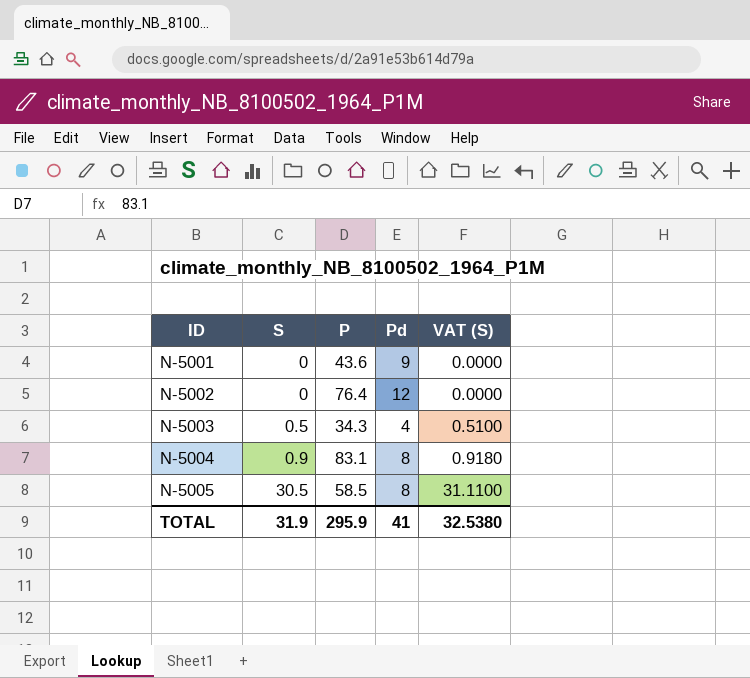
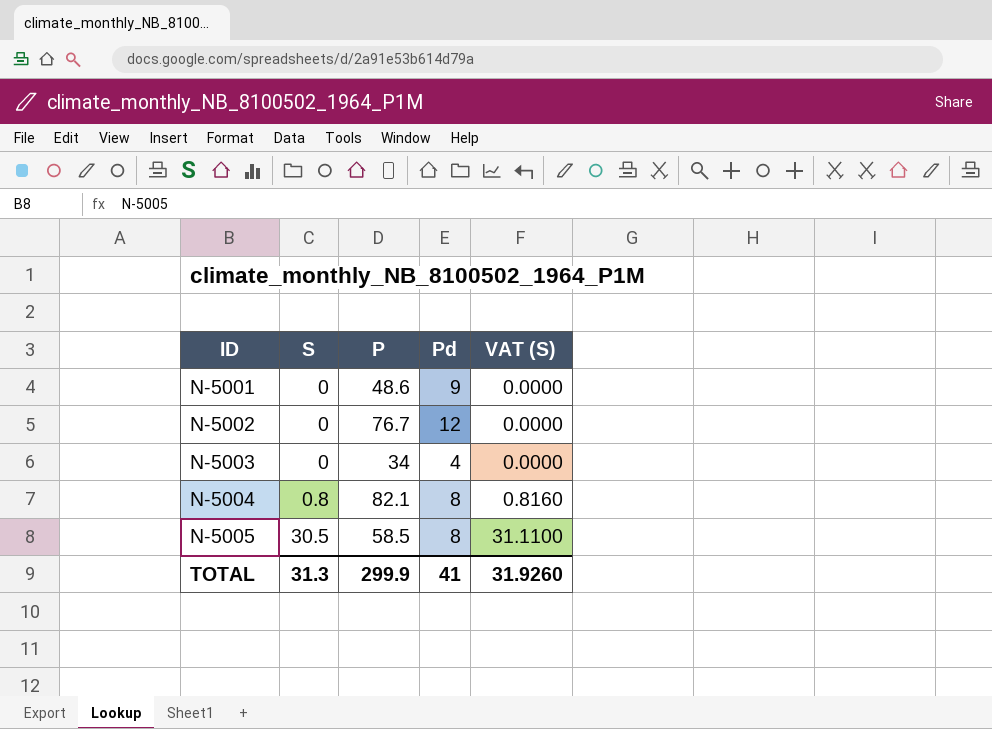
N-5001 | P: 43.6 -> 48.6
N-5002 | P: 76.4 -> 76.7
N-5003 | S: 0.5 -> 0
N-5003 | P: 34.3 -> 34
N-5003 | VAT (S): 0.5100 -> 0.0000
N-5004 | S: 0.9 -> 0.8
N-5004 | P: 83.1 -> 82.1
N-5004 | VAT (S): 0.9180 -> 0.8160
TOTAL | S: 31.9 -> 31.3
TOTAL | P: 295.9 -> 299.9
TOTAL | VAT (S): 32.5380 -> 31.9260

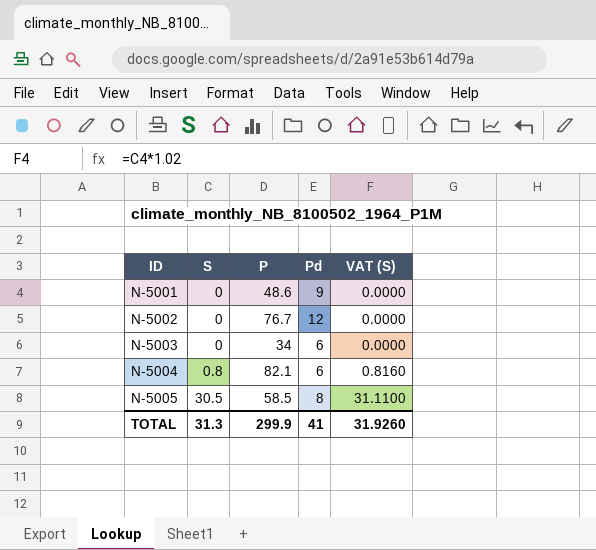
N-5003 | Pd: 4 -> 6
N-5004 | Pd: 8 -> 6

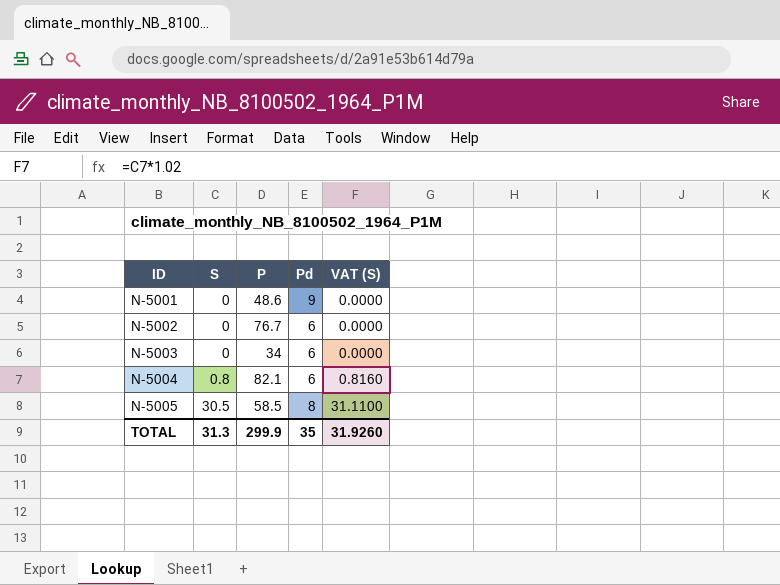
N-5002 | Pd: 12 -> 6
TOTAL | Pd: 41 -> 35

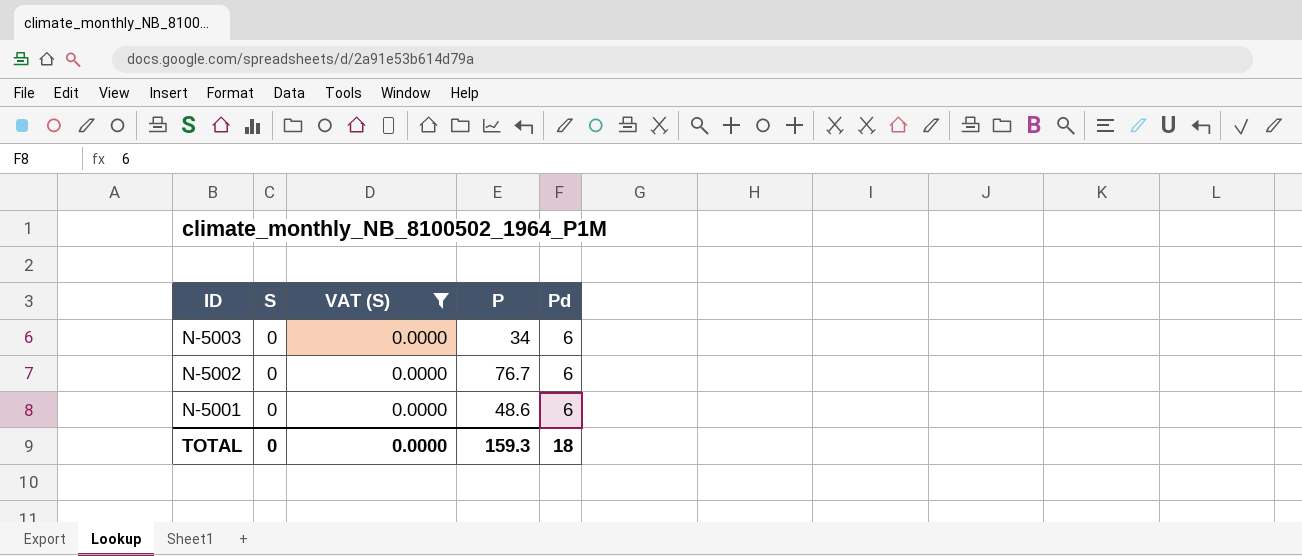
filter: none -> VAT (S) = 0.0000
row order: ID ascending -> ID descending
column VAT (S) | position: 5 -> 3
N-5001 | Pd: 9 -> 6
TOTAL | S: 31.3 -> 0
TOTAL | VAT (S): 31.9260 -> 0.0000
TOTAL | P: 299.9 -> 159.3
TOTAL | Pd: 35 -> 18

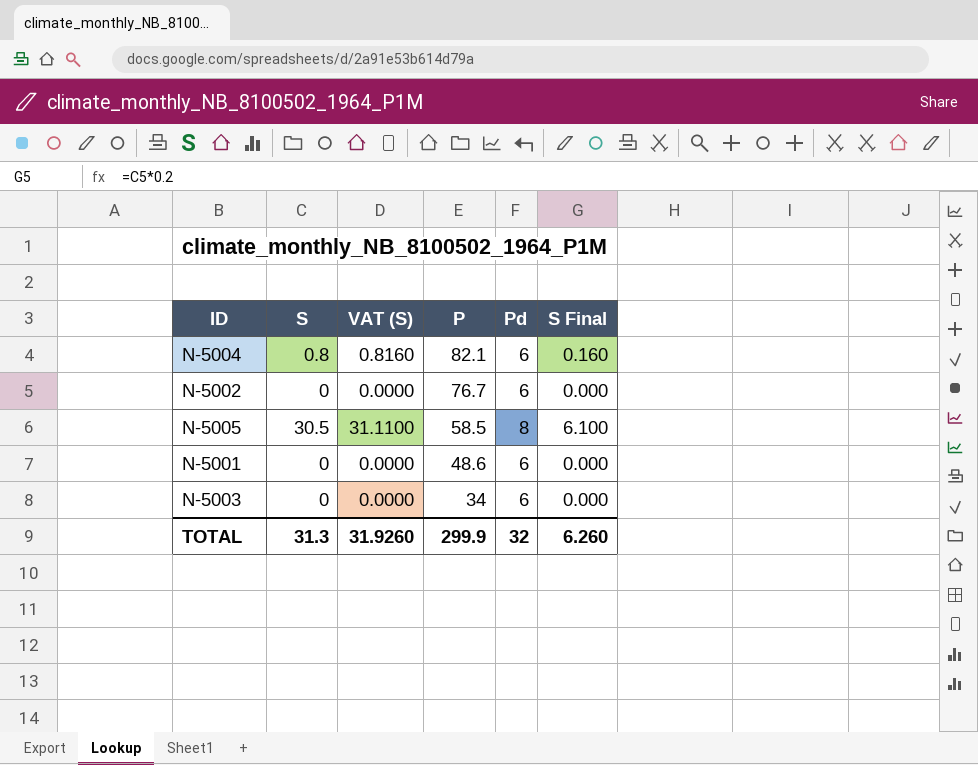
filter: VAT (S) = 0.0000 -> none
row order: ID descending -> P descending
column S Final | formula: none -> [S] * 0.2
TOTAL | S: 0 -> 31.3
TOTAL | VAT (S): 0.0000 -> 31.9260
TOTAL | P: 159.3 -> 299.9
TOTAL | Pd: 18 -> 32

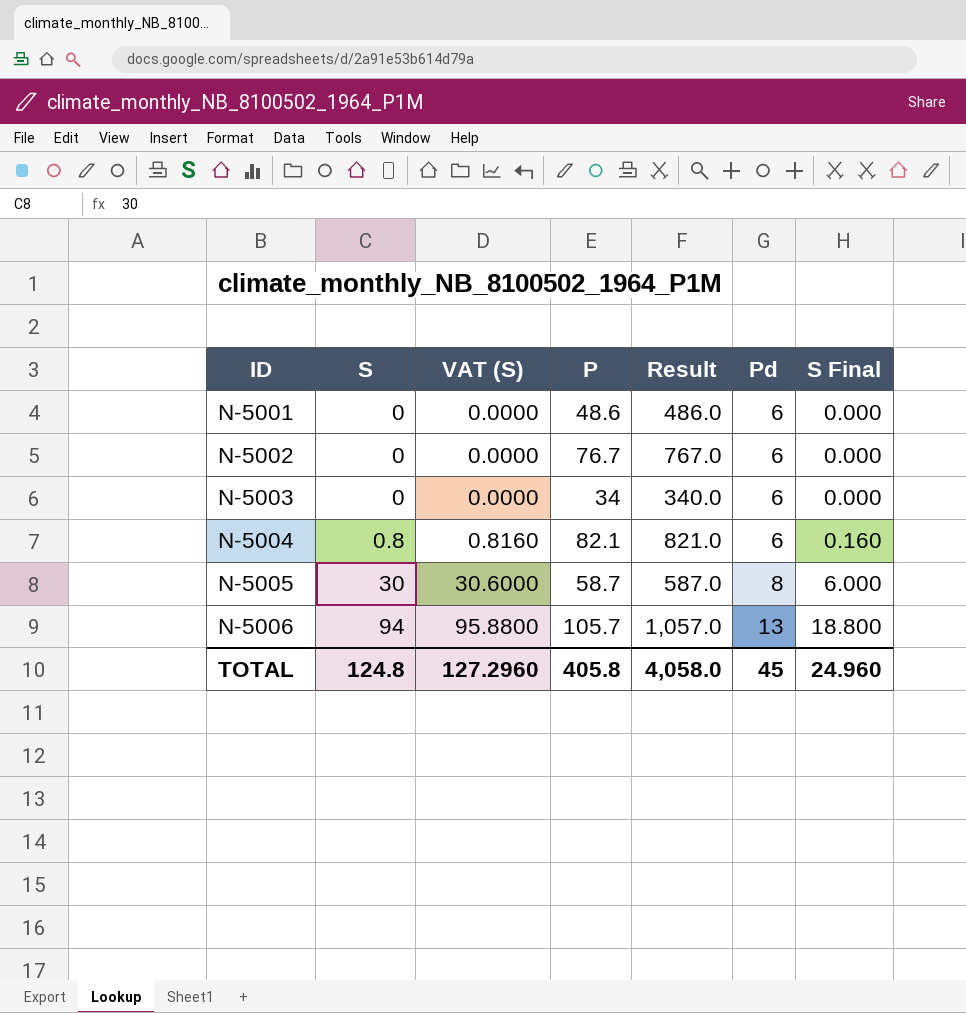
row order: P descending -> ID ascending
column Result | formula: none -> [P] * 10
N-5005 | S: 30.5 -> 30
N-5005 | VAT (S): 31.1100 -> 30.6000
N-5005 | P: 58.5 -> 58.7
N-5005 | S Final: 6.100 -> 6.000
row N-5006: none -> 94 | 95.8800 | 105.7 | 1,057.0 | 13 | 18.800
TOTAL | S: 31.3 -> 124.8
TOTAL | VAT (S): 31.9260 -> 127.2960
TOTAL | P: 299.9 -> 405.8
TOTAL | Pd: 32 -> 45
TOTAL | S Final: 6.260 -> 24.960

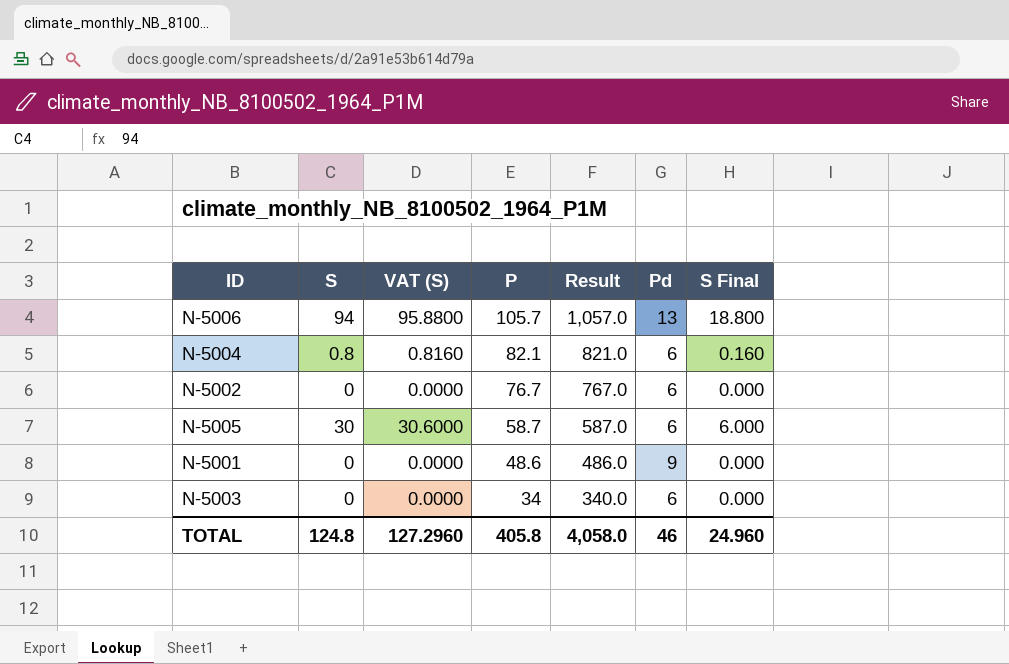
row order: ID ascending -> P descending
N-5005 | Pd: 8 -> 6
N-5001 | Pd: 6 -> 9
TOTAL | Pd: 45 -> 46

